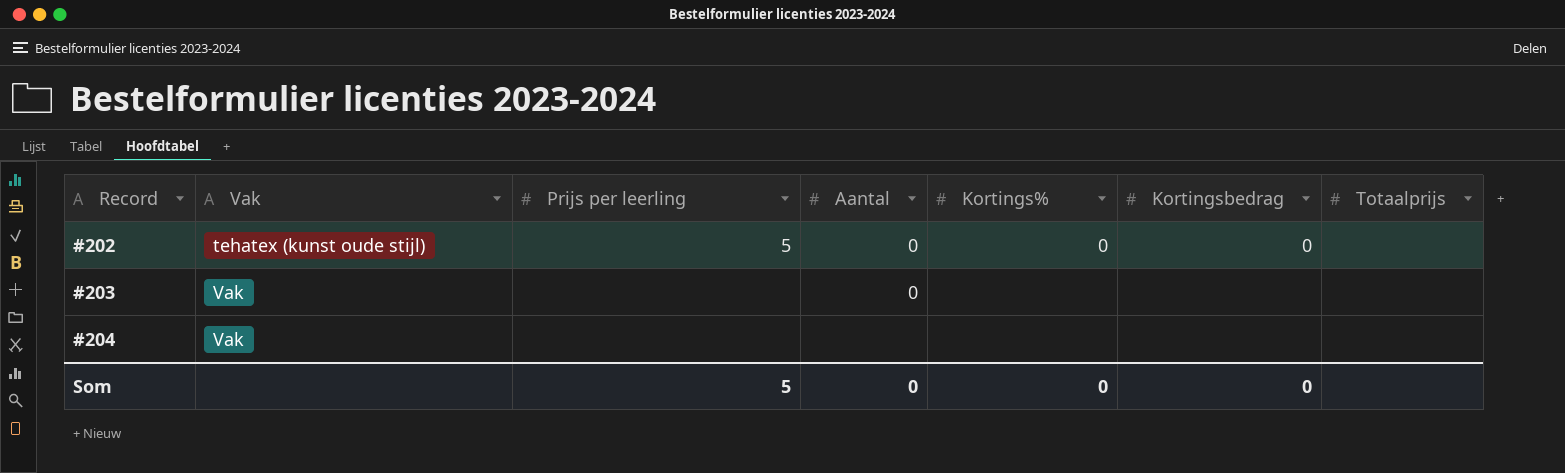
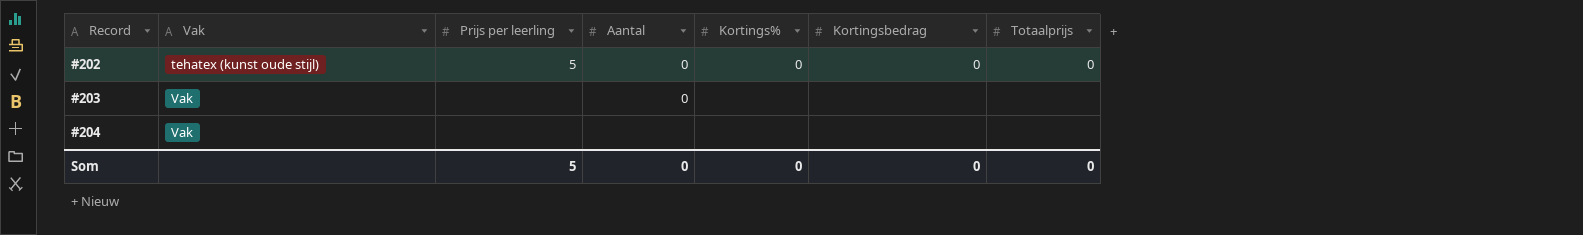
#202 | Totaalprijs: none -> 0
Som | Totaalprijs: none -> 0

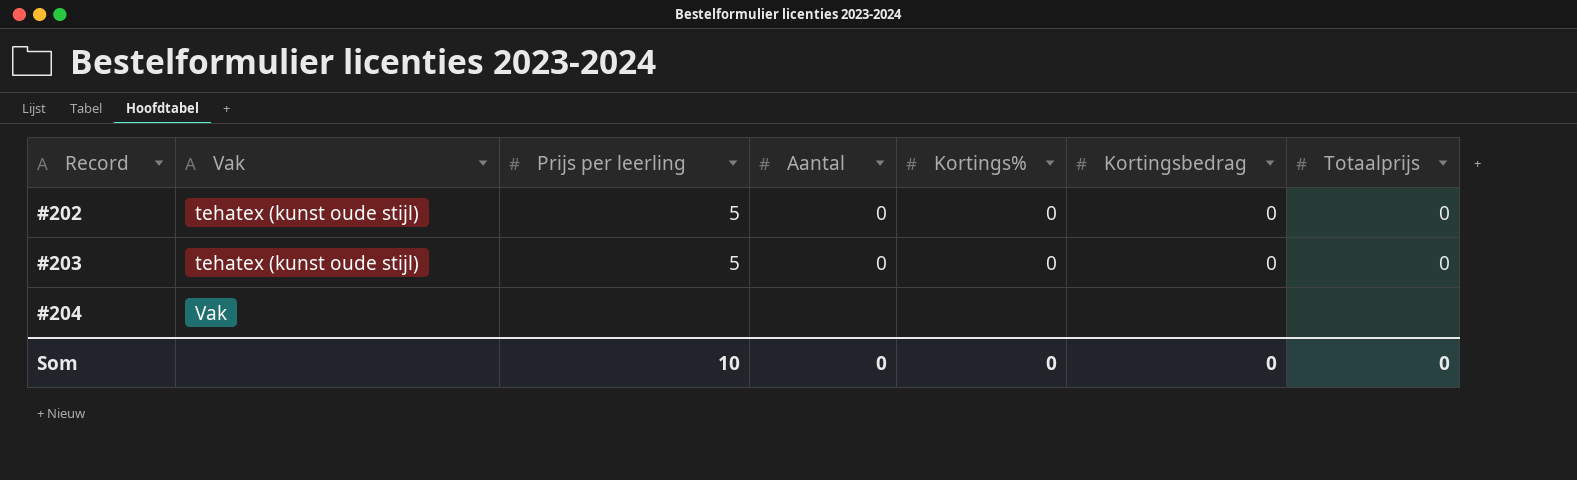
#203 | Vak: Vak -> tehatex (kunst oude stijl)
#203 | Prijs per leerling: none -> 5
#203 | Kortings%: none -> 0
#203 | Kortingsbedrag: none -> 0
#203 | Totaalprijs: none -> 0
Som | Prijs per leerling: 5 -> 10

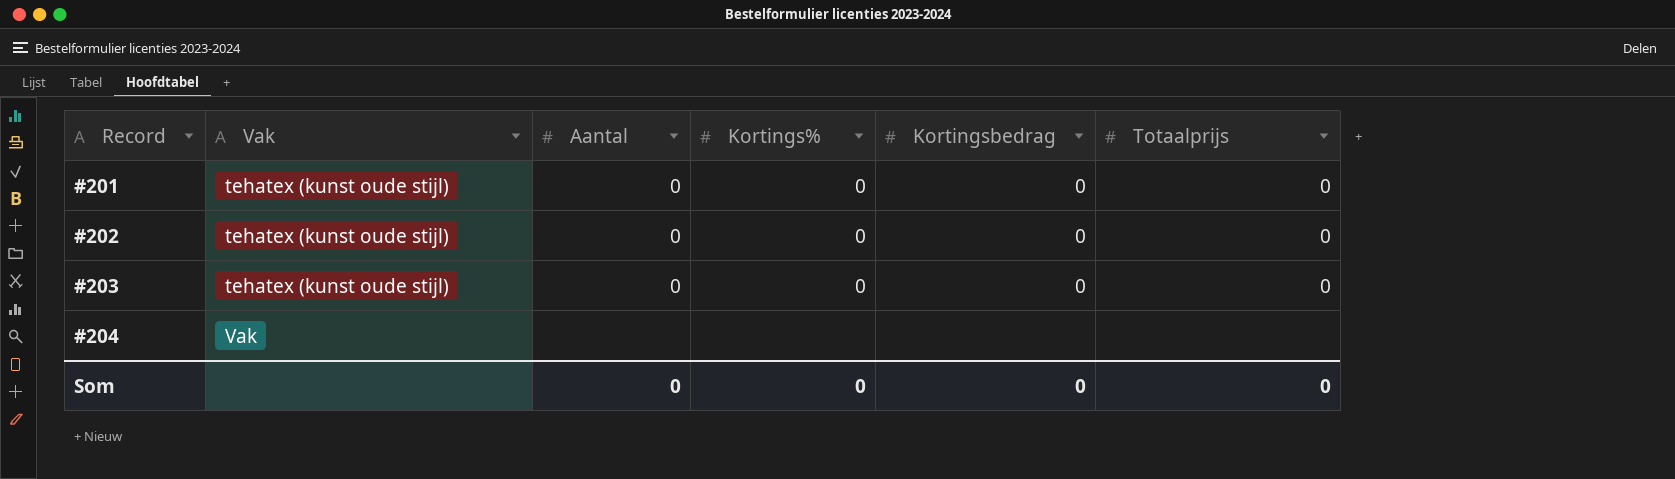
column Prijs per leerling | position: 3 -> none
row #201: none -> tehatex (kunst oude stijl) | 0 | 0 | 0 | 0

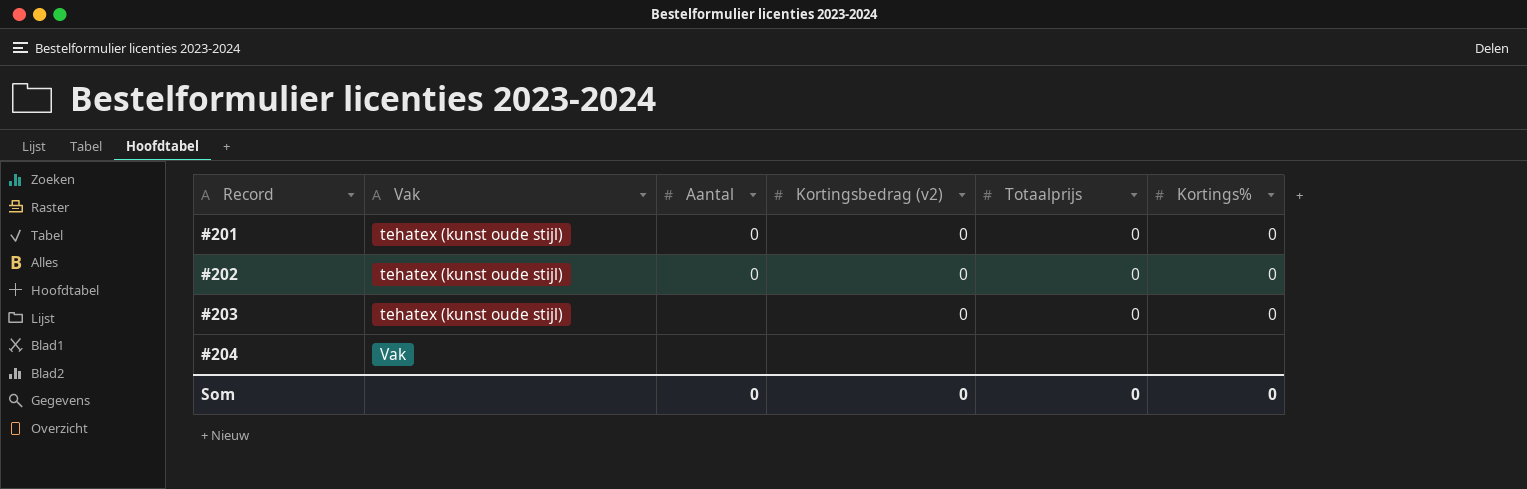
column name: Kortingsbedrag -> Kortingsbedrag (v2)
column Kortings% | position: 4 -> 6
#203 | Aantal: 0 -> none

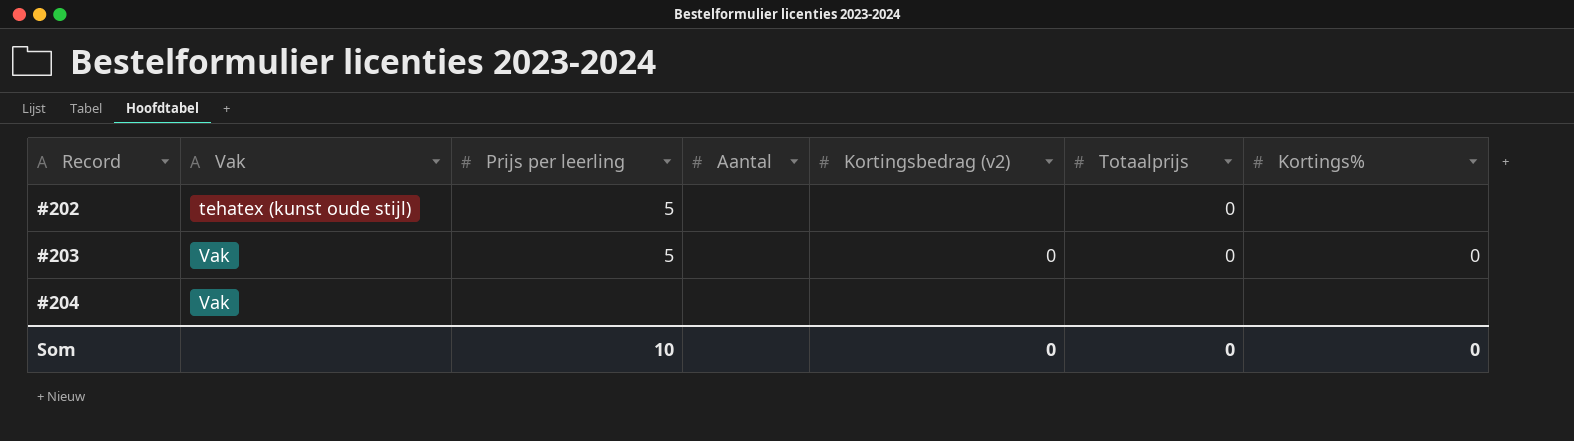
column Prijs per leerling | position: none -> 3
row #201: tehatex (kunst oude stijl) | 0 | 0 | 0 | 0 -> none
#202 | Aantal: 0 -> none
#202 | Kortingsbedrag (v2): 0 -> none
#202 | Kortings%: 0 -> none
#203 | Vak: tehatex (kunst oude stijl) -> Vak
Som | Aantal: 0 -> none

